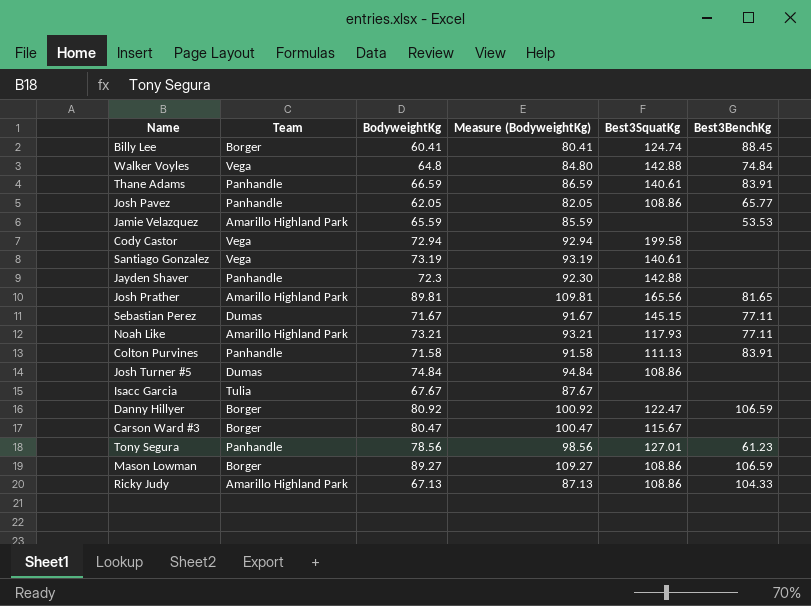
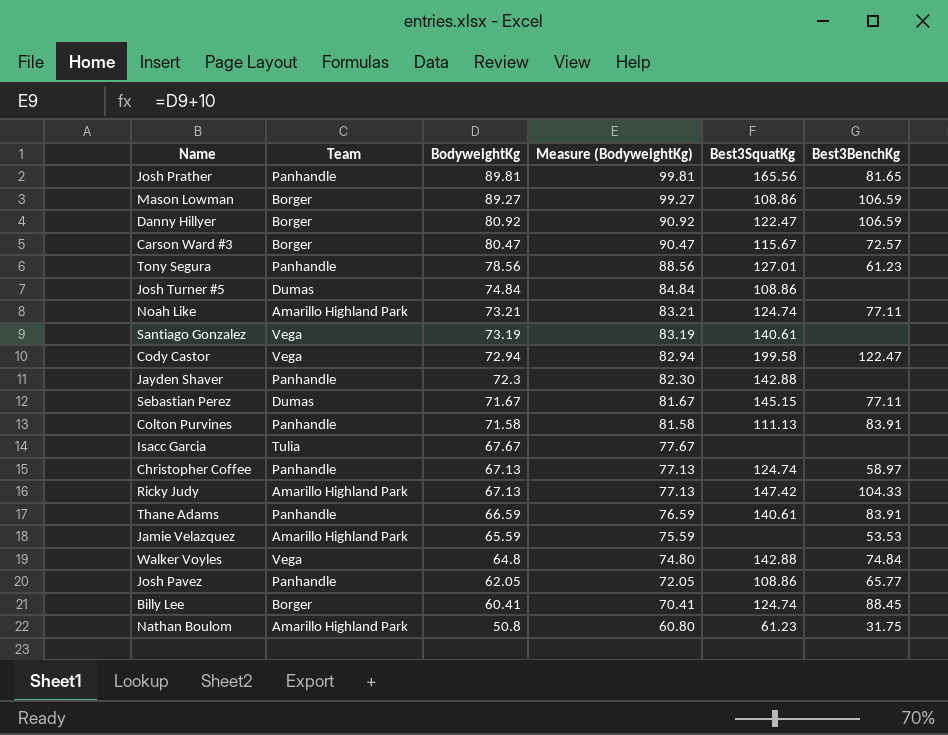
row order: none -> BodyweightKg descending
column Measure (BodyweightKg) | formula: [BodyweightKg] + 20 -> [BodyweightKg] + 10
Josh Prather | Team: Amarillo Highland Park -> Panhandle
Carson Ward #3 | Best3BenchKg: none -> 72.57
Noah Like | Best3SquatKg: 117.93 -> 124.74
Cody Castor | Best3BenchKg: none -> 122.47
row Christopher Coffee: none -> Panhandle | 67.13 | 77.13 | 124.74 | 58.97
Ricky Judy | Best3SquatKg: 108.86 -> 147.42
row Nathan Boulom: none -> Amarillo Highland Park | 50.8 | 60.80 | 61.23 | 31.75

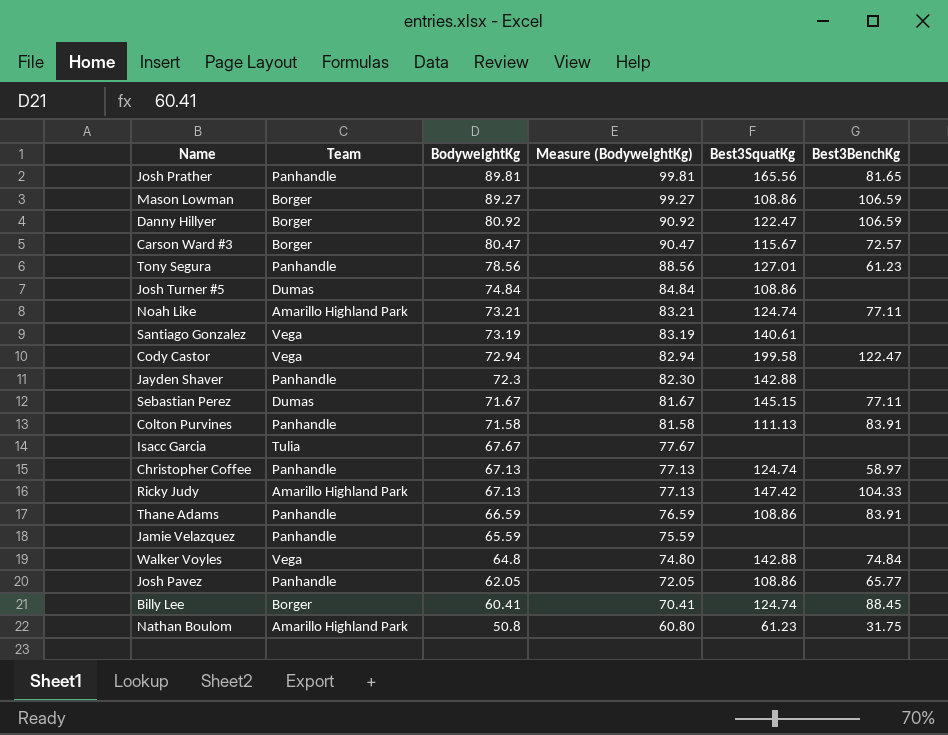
Thane Adams | Best3SquatKg: 140.61 -> 108.86
Jamie Velazquez | Team: Amarillo Highland Park -> Panhandle
Jamie Velazquez | Best3BenchKg: 53.53 -> none

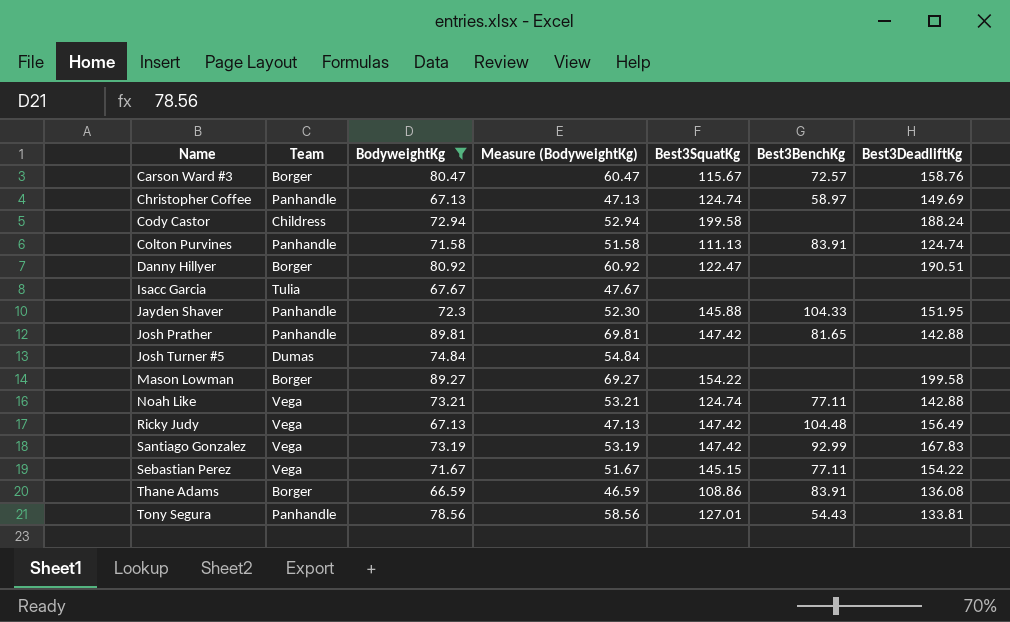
filter: none -> BodyweightKg >= 66.59
row order: BodyweightKg descending -> Name ascending
column Measure (BodyweightKg) | formula: [BodyweightKg] + 10 -> [BodyweightKg] - 20
column Best3DeadliftKg | position: none -> 7
Cody Castor | Team: Vega -> Childress
Cody Castor | Best3BenchKg: 122.47 -> none
Danny Hillyer | Best3BenchKg: 106.59 -> none
Jayden Shaver | Best3SquatKg: 142.88 -> 145.88
Jayden Shaver | Best3BenchKg: none -> 104.33
Josh Prather | Best3SquatKg: 165.56 -> 147.42
Josh Turner #5 | Best3SquatKg: 108.86 -> none
Mason Lowman | Best3SquatKg: 108.86 -> 154.22
Mason Lowman | Best3BenchKg: 106.59 -> none
Noah Like | Team: Amarillo Highland Park -> Vega
Ricky Judy | Team: Amarillo Highland Park -> Vega
Ricky Judy | Best3BenchKg: 104.33 -> 104.48
Santiago Gonzalez | Best3SquatKg: 140.61 -> 147.42
Santiago Gonzalez | Best3BenchKg: none -> 92.99
Sebastian Perez | Team: Dumas -> Vega
Thane Adams | Team: Panhandle -> Borger
Tony Segura | Best3BenchKg: 61.23 -> 54.43

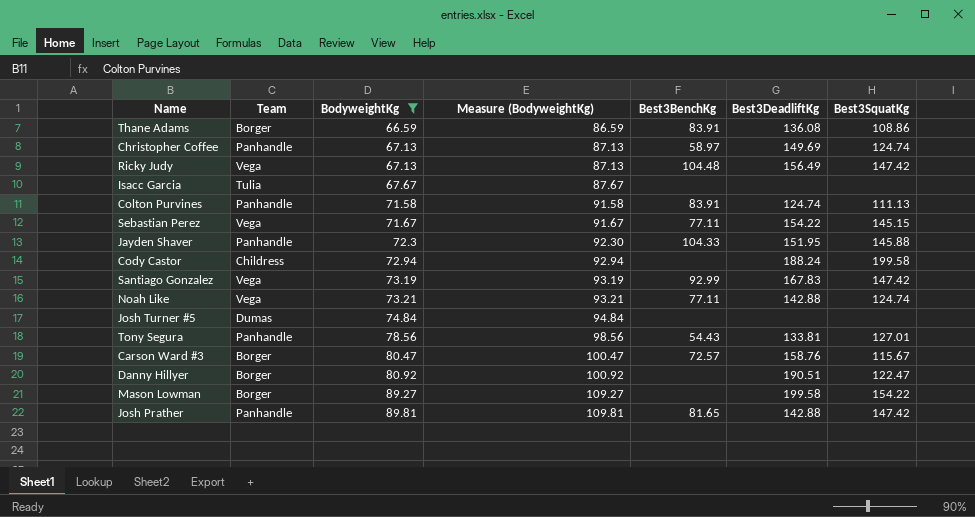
row order: Name ascending -> BodyweightKg ascending
column Measure (BodyweightKg) | formula: [BodyweightKg] - 20 -> [BodyweightKg] + 20
column Best3SquatKg | position: 5 -> 7

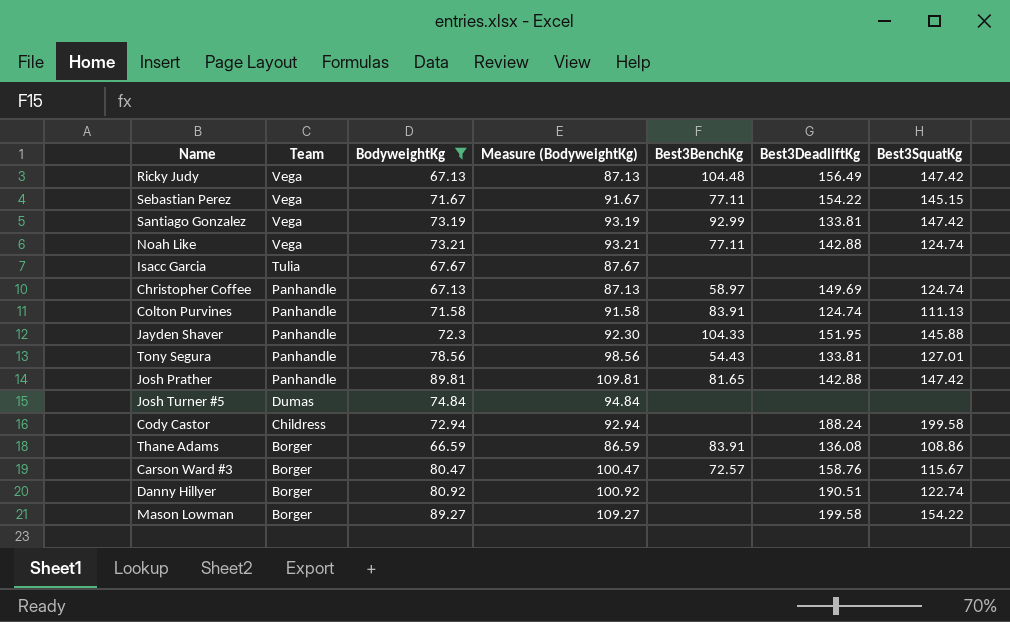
row order: BodyweightKg ascending -> Team descending
Santiago Gonzalez | Best3DeadliftKg: 167.83 -> 133.81
Danny Hillyer | Best3SquatKg: 122.47 -> 122.74

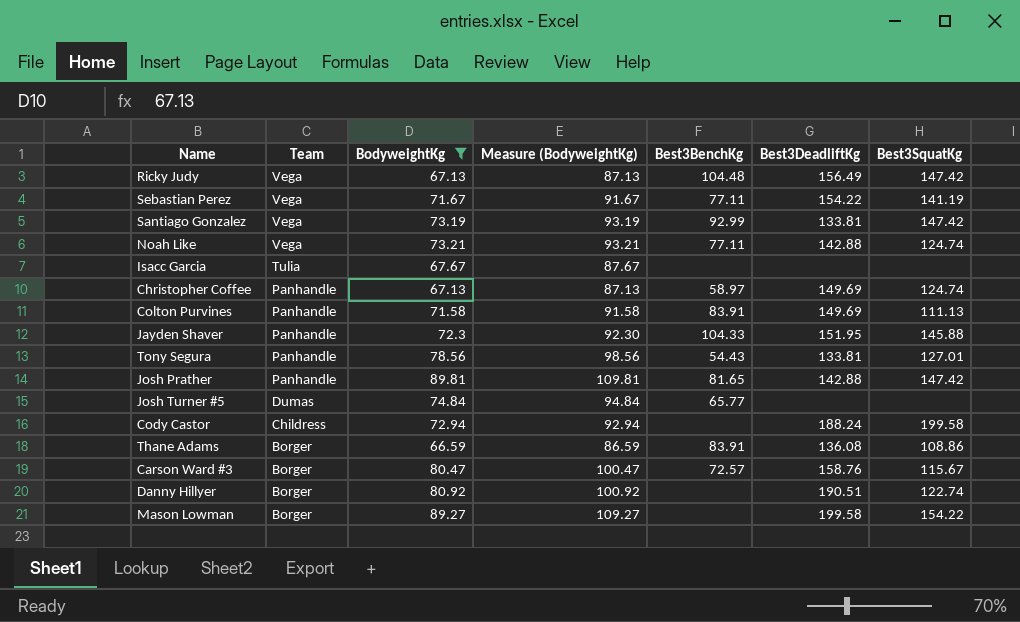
Sebastian Perez | Best3SquatKg: 145.15 -> 141.19
Colton Purvines | Best3DeadliftKg: 124.74 -> 149.69
Josh Turner #5 | Best3BenchKg: none -> 65.77

